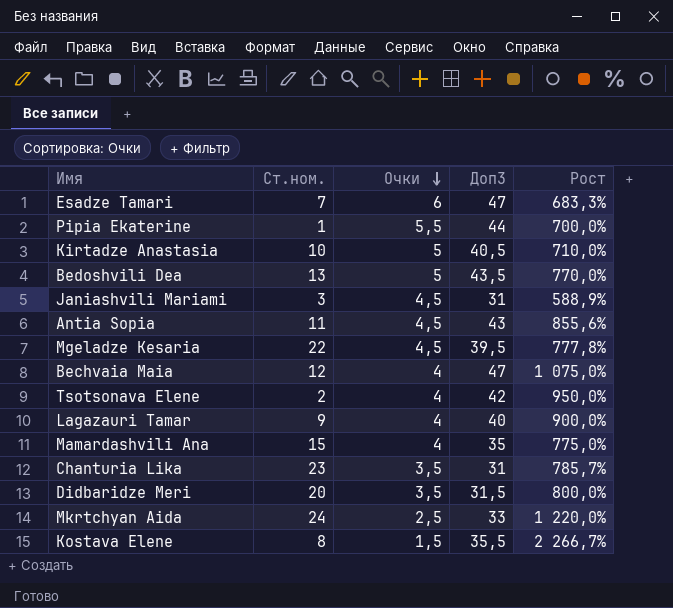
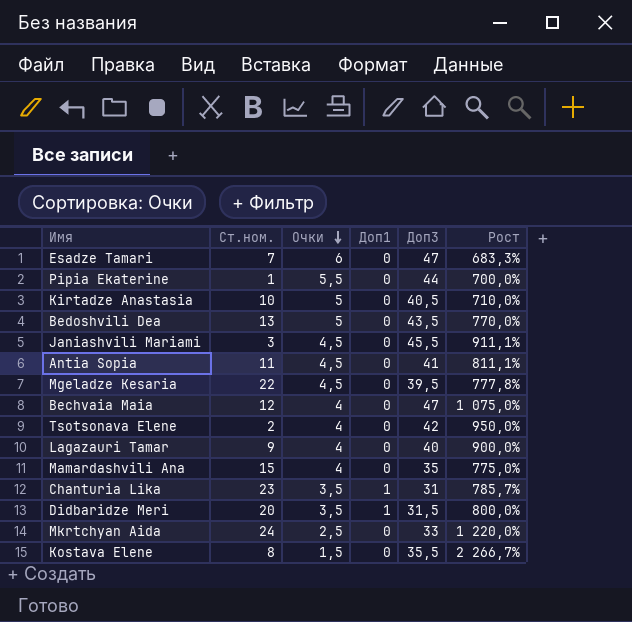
column Доп1 | position: none -> 4
Janiashvili Mariami | Доп3: 31 -> 45,5
Janiashvili Mariami | Рост: 588,9% -> 911,1%
Antia Sopia | Доп3: 43 -> 41
Antia Sopia | Рост: 855,6% -> 811,1%

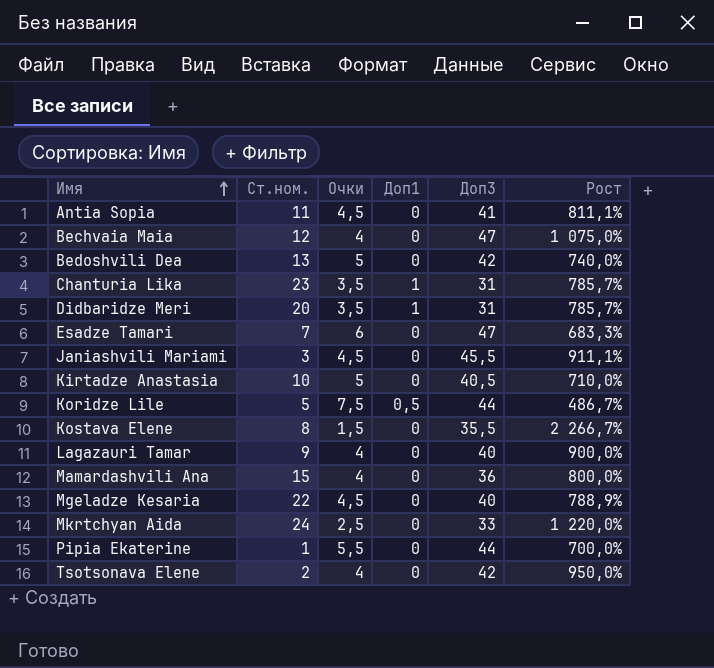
row order: Очки descending -> Имя ascending
Bedoshvili Dea | Доп3: 43,5 -> 42
Bedoshvili Dea | Рост: 770,0% -> 740,0%
Didbaridze Meri | Доп3: 31,5 -> 31
Didbaridze Meri | Рост: 800,0% -> 785,7%
row Koridze Lile: none -> 5 | 7,5 | 0,5 | 44 | 486,7%
Mamardashvili Ana | Доп3: 35 -> 36
Mamardashvili Ana | Рост: 775,0% -> 800,0%
Mgeladze Kesaria | Доп3: 39,5 -> 40
Mgeladze Kesaria | Рост: 777,8% -> 788,9%

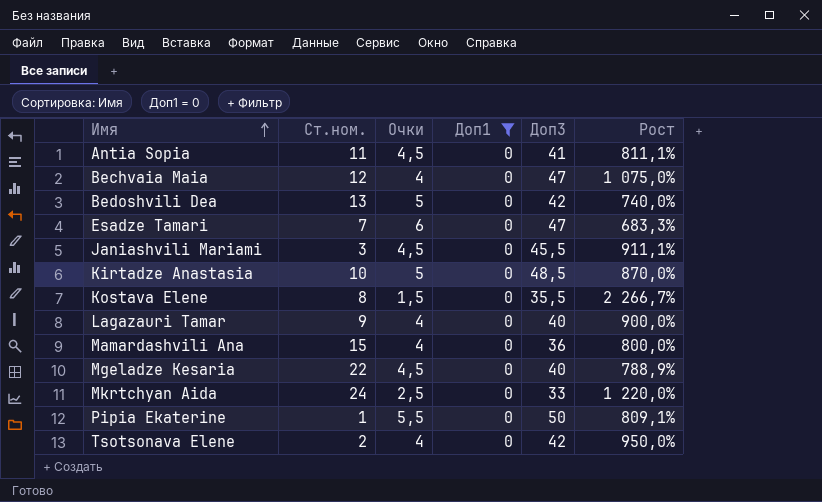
filter: none -> Доп1 = 0
Kirtadze Anastasia | Доп3: 40,5 -> 48,5
Kirtadze Anastasia | Рост: 710,0% -> 870,0%
Pipia Ekaterine | Доп3: 44 -> 50
Pipia Ekaterine | Рост: 700,0% -> 809,1%

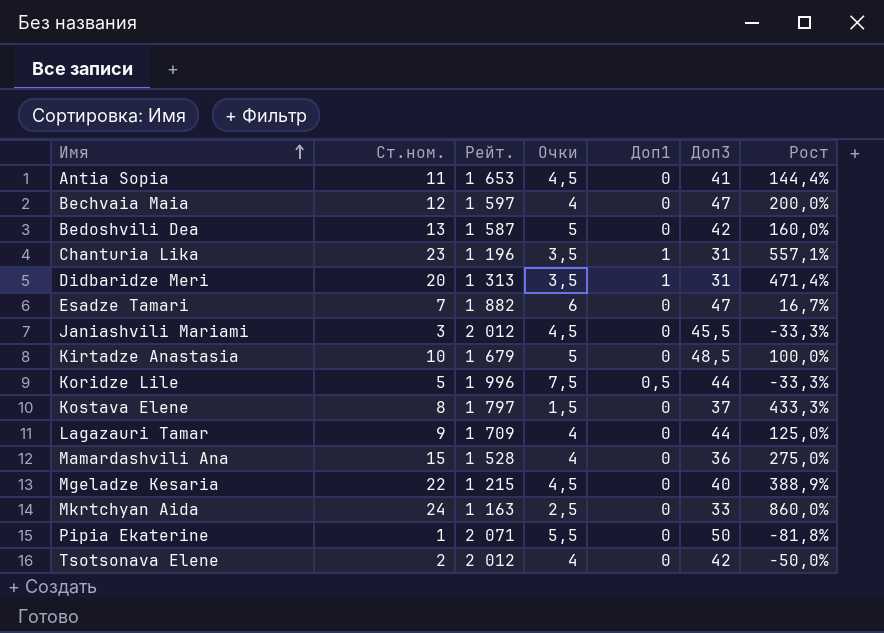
filter: Доп1 = 0 -> none
column Рейт. | position: none -> 3
column Рост | formula: ([Доп3] - [Очки]) / [Очки] -> ([Ст.ном.] - [Очки]) / [Очки]
Kostava Elene | Доп3: 35,5 -> 37
Lagazauri Tamar | Доп3: 40 -> 44

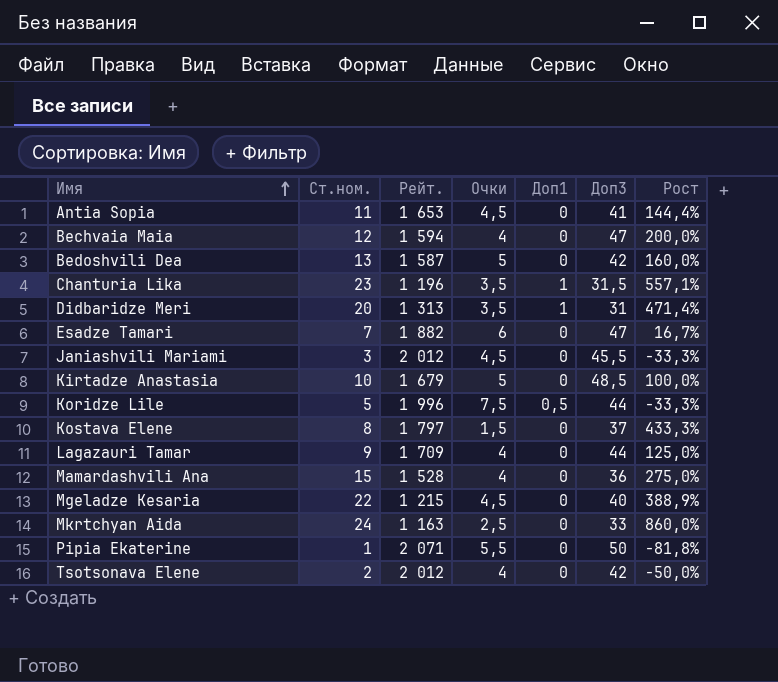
Bechvaia Maia | Рейт.: 1 597 -> 1 594
Chanturia Lika | Доп3: 31 -> 31,5

